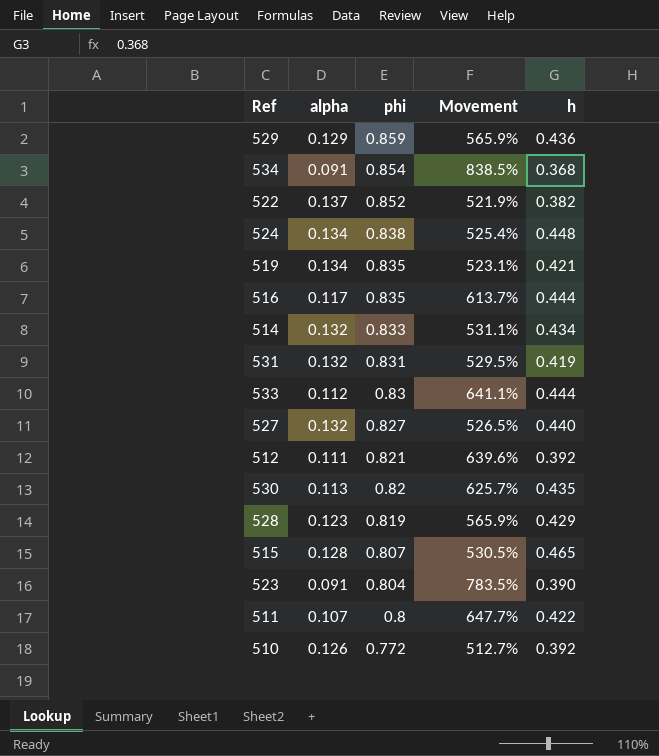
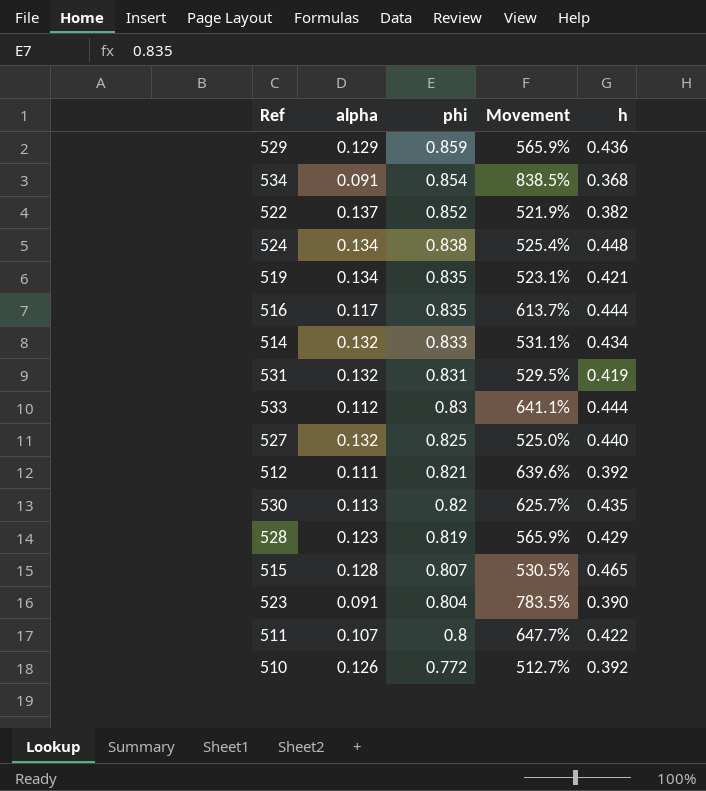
527 | phi: 0.827 -> 0.825
527 | Movement: 526.5% -> 525.0%

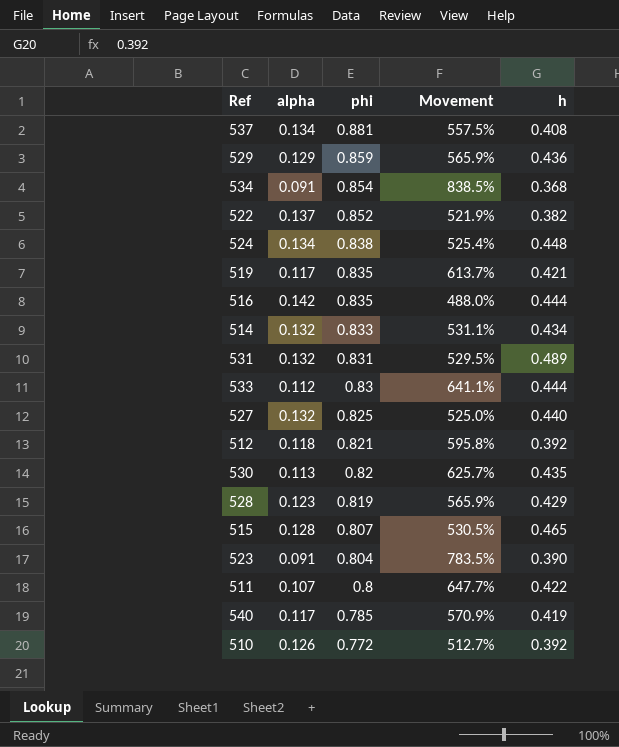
row 537: none -> 0.134 | 0.881 | 557.5% | 0.408
519 | alpha: 0.134 -> 0.117
519 | Movement: 523.1% -> 613.7%
516 | alpha: 0.117 -> 0.142
516 | Movement: 613.7% -> 488.0%
531 | h: 0.419 -> 0.489
512 | alpha: 0.111 -> 0.118
512 | Movement: 639.6% -> 595.8%
row 540: none -> 0.117 | 0.785 | 570.9% | 0.419

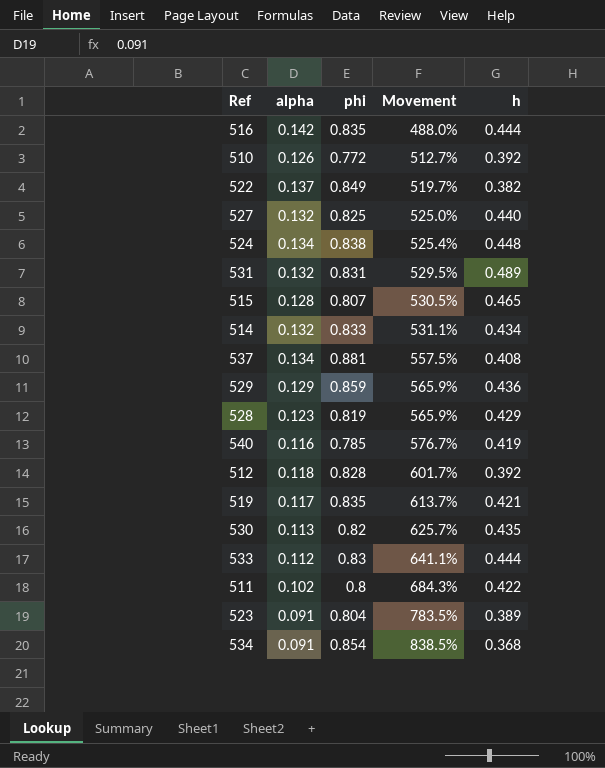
row order: phi descending -> Movement ascending
522 | phi: 0.852 -> 0.849
522 | Movement: 521.9% -> 519.7%
540 | alpha: 0.117 -> 0.116
540 | Movement: 570.9% -> 576.7%
512 | phi: 0.821 -> 0.828
512 | Movement: 595.8% -> 601.7%
511 | alpha: 0.107 -> 0.102
511 | Movement: 647.7% -> 684.3%
523 | h: 0.390 -> 0.389

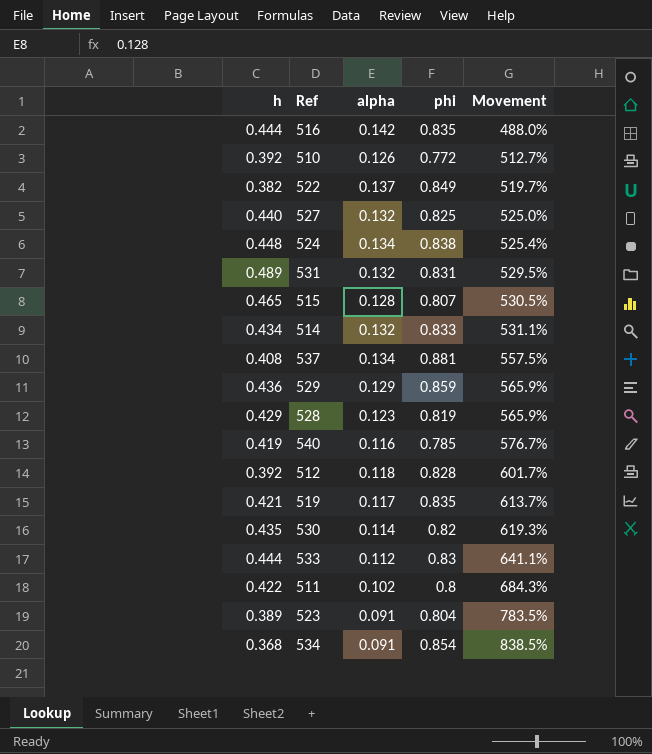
column h | position: 5 -> 1
530 | alpha: 0.113 -> 0.114
530 | Movement: 625.7% -> 619.3%

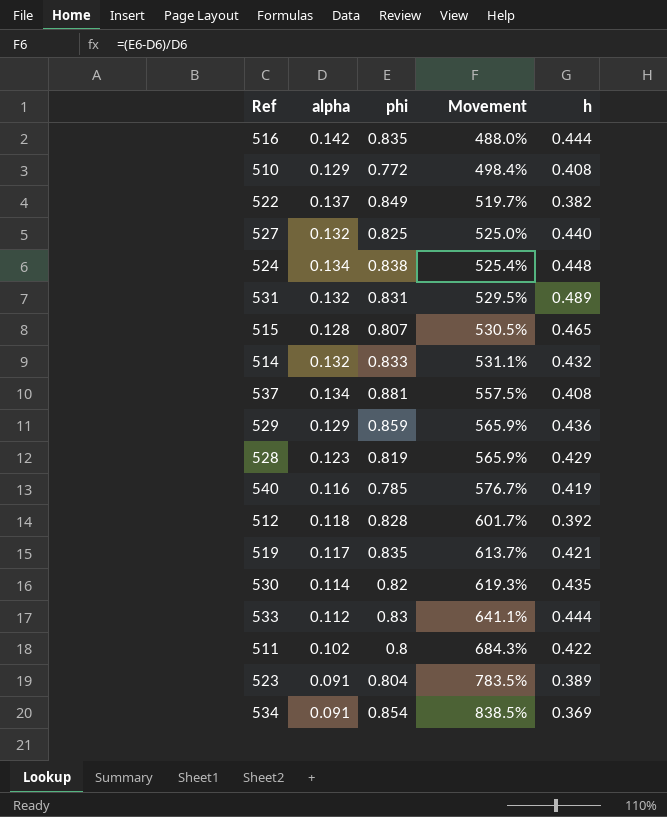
column h | position: 1 -> 5
510 | alpha: 0.126 -> 0.129
510 | Movement: 512.7% -> 498.4%
510 | h: 0.392 -> 0.408
514 | h: 0.434 -> 0.432
534 | h: 0.368 -> 0.369

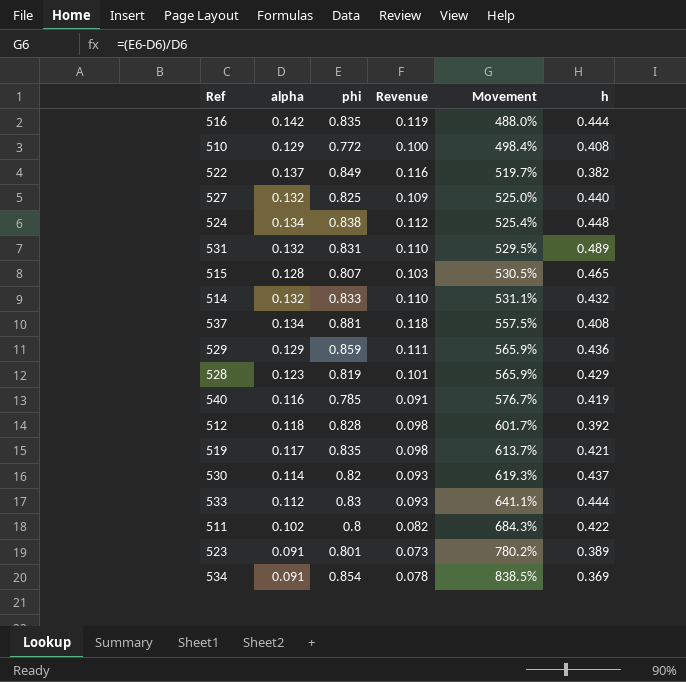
column Revenue | formula: none -> [alpha] * [phi]
530 | h: 0.435 -> 0.437
523 | phi: 0.804 -> 0.801
523 | Movement: 783.5% -> 780.2%

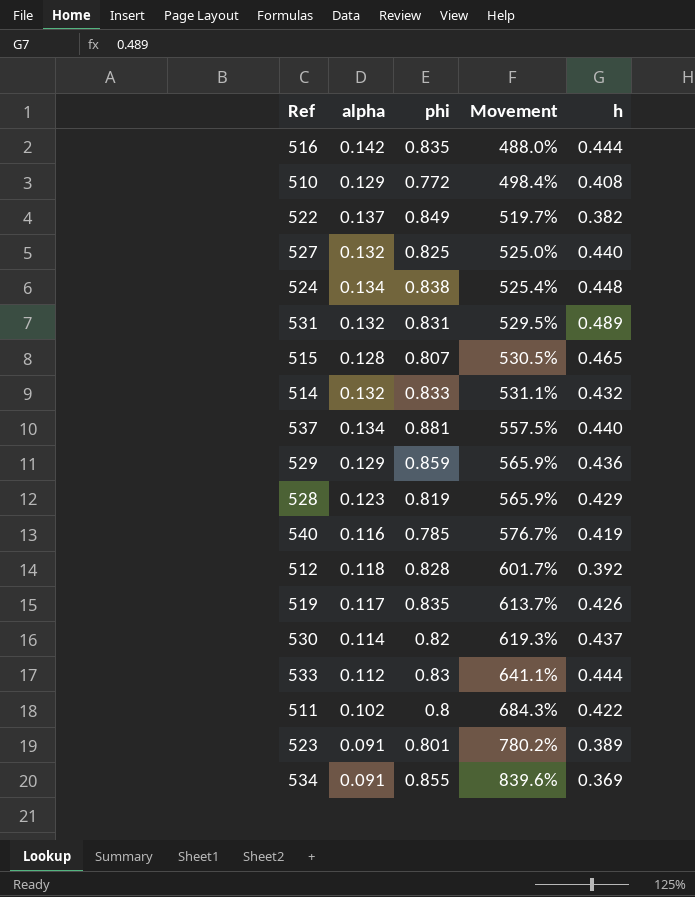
column Revenue | formula: [alpha] * [phi] -> none
537 | h: 0.408 -> 0.440
519 | h: 0.421 -> 0.426
534 | phi: 0.854 -> 0.855
534 | Movement: 838.5% -> 839.6%

